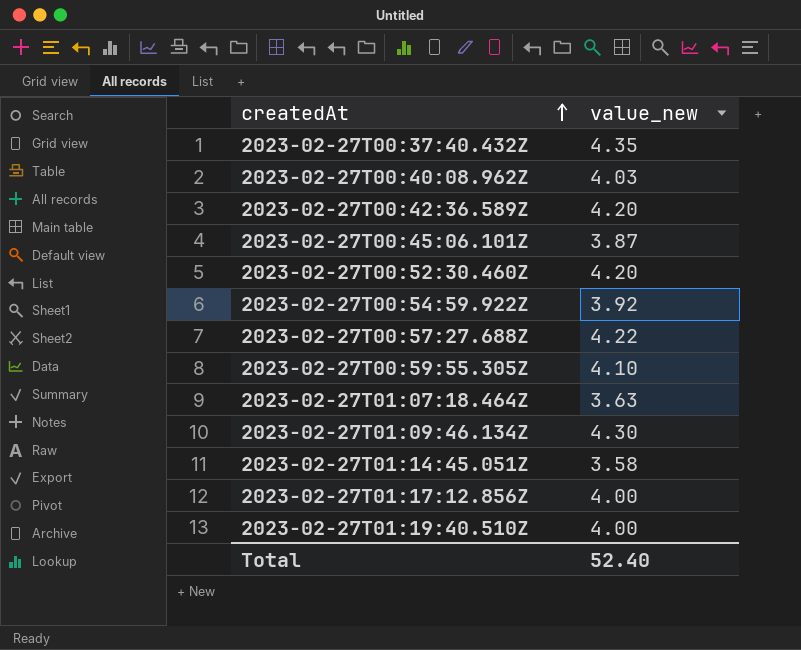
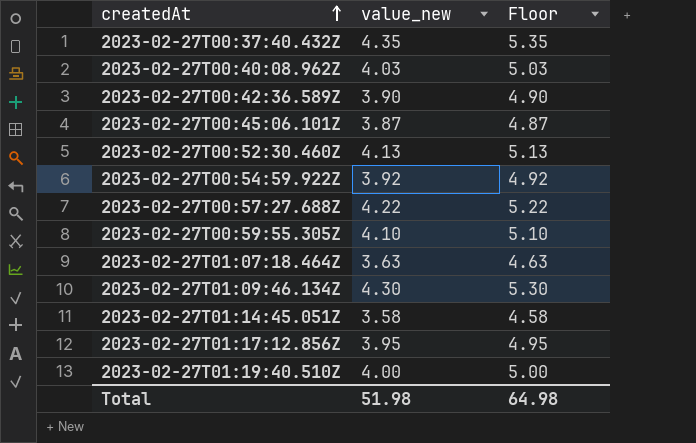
column Floor | formula: none -> [value_new] + 1
2023-02-27T00:42:36.589Z | value_new: 4.20 -> 3.90
2023-02-27T00:52:30.460Z | value_new: 4.20 -> 4.13
2023-02-27T01:17:12.856Z | value_new: 4.00 -> 3.95
Total | value_new: 52.40 -> 51.98

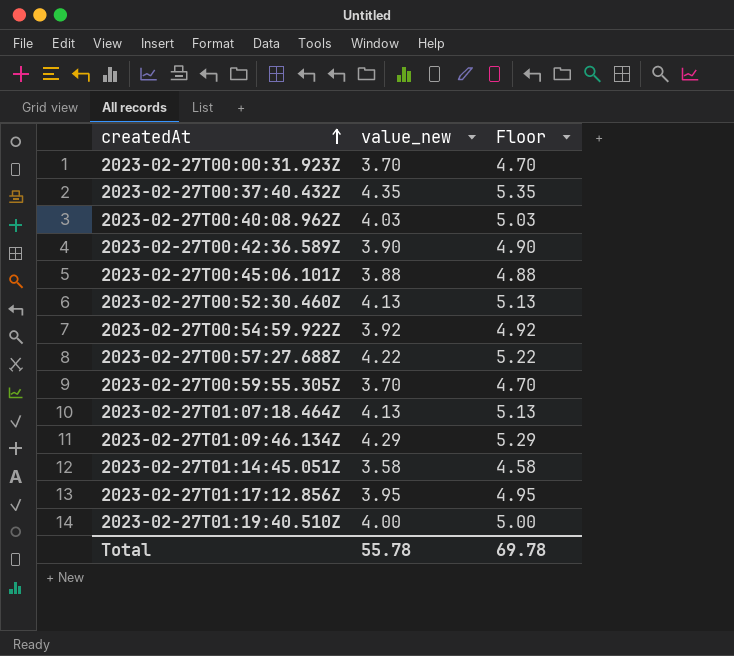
row 2023-02-27T00:00:31.923Z: none -> 3.70 | 4.70
2023-02-27T00:45:06.101Z | value_new: 3.87 -> 3.88
2023-02-27T00:45:06.101Z | Floor: 4.87 -> 4.88
2023-02-27T00:59:55.305Z | value_new: 4.10 -> 3.70
2023-02-27T00:59:55.305Z | Floor: 5.10 -> 4.70
2023-02-27T01:07:18.464Z | value_new: 3.63 -> 4.13
2023-02-27T01:07:18.464Z | Floor: 4.63 -> 5.13
2023-02-27T01:09:46.134Z | value_new: 4.30 -> 4.29
2023-02-27T01:09:46.134Z | Floor: 5.30 -> 5.29
Total | value_new: 51.98 -> 55.78
Total | Floor: 64.98 -> 69.78

